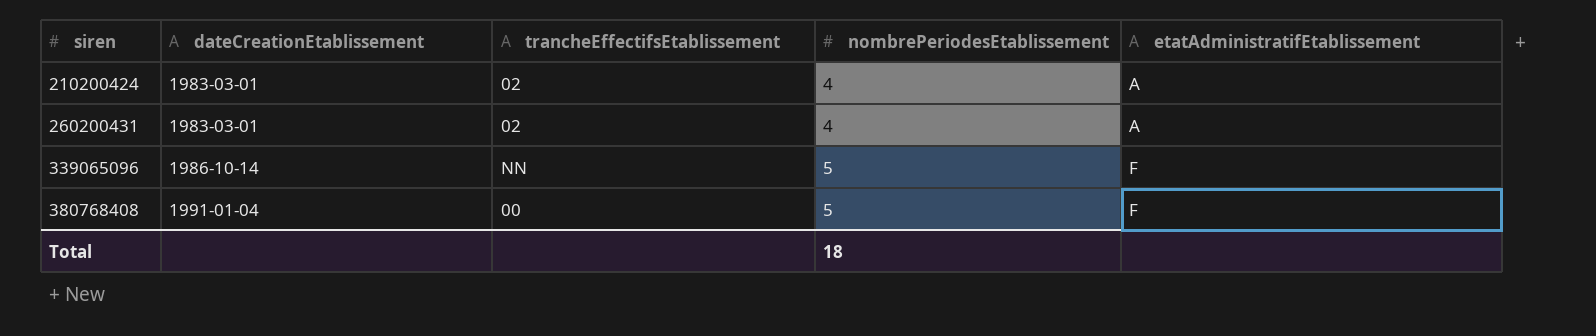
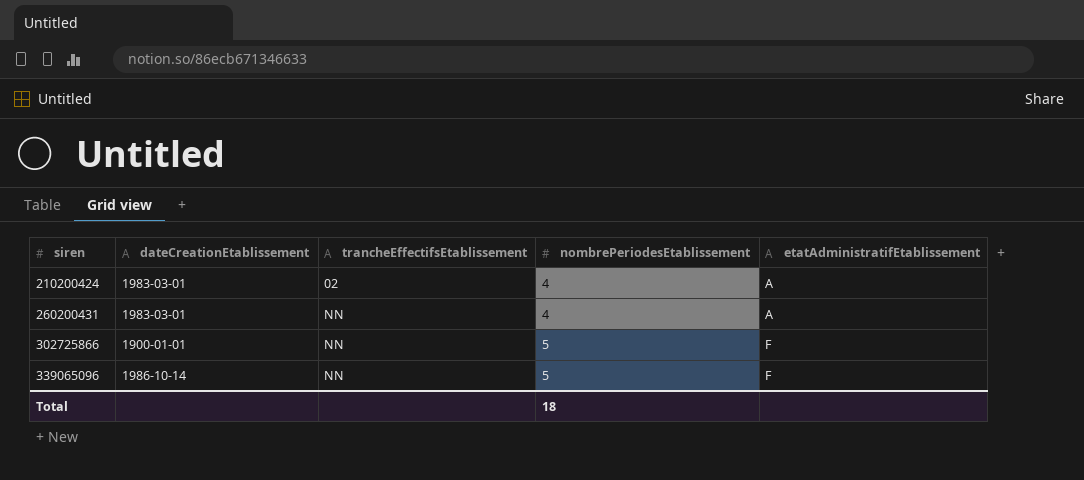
row 380768408: 1991-01-04 | 00 | 5 | F -> none
260200431 | trancheEffectifsEtablissement: 02 -> NN
row 302725866: none -> 1900-01-01 | NN | 5 | F

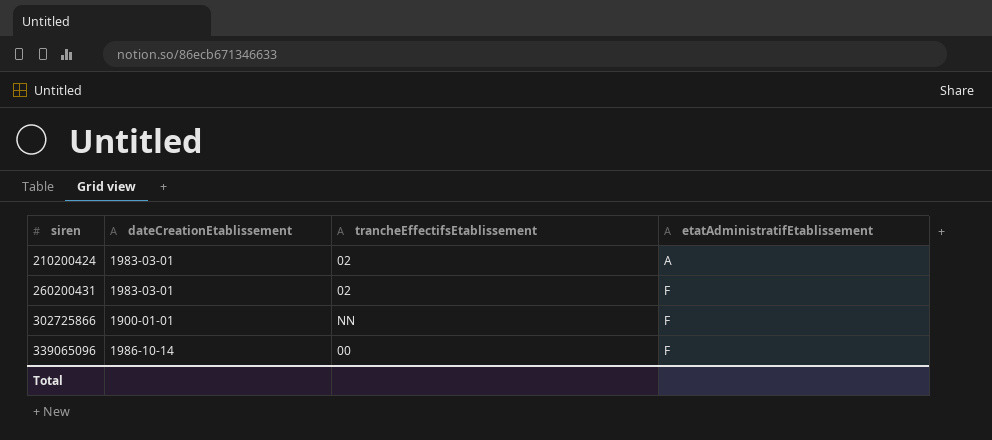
column nombrePeriodesEtablissement | position: 4 -> none
260200431 | trancheEffectifsEtablissement: NN -> 02
260200431 | etatAdministratifEtablissement: A -> F
339065096 | trancheEffectifsEtablissement: NN -> 00

